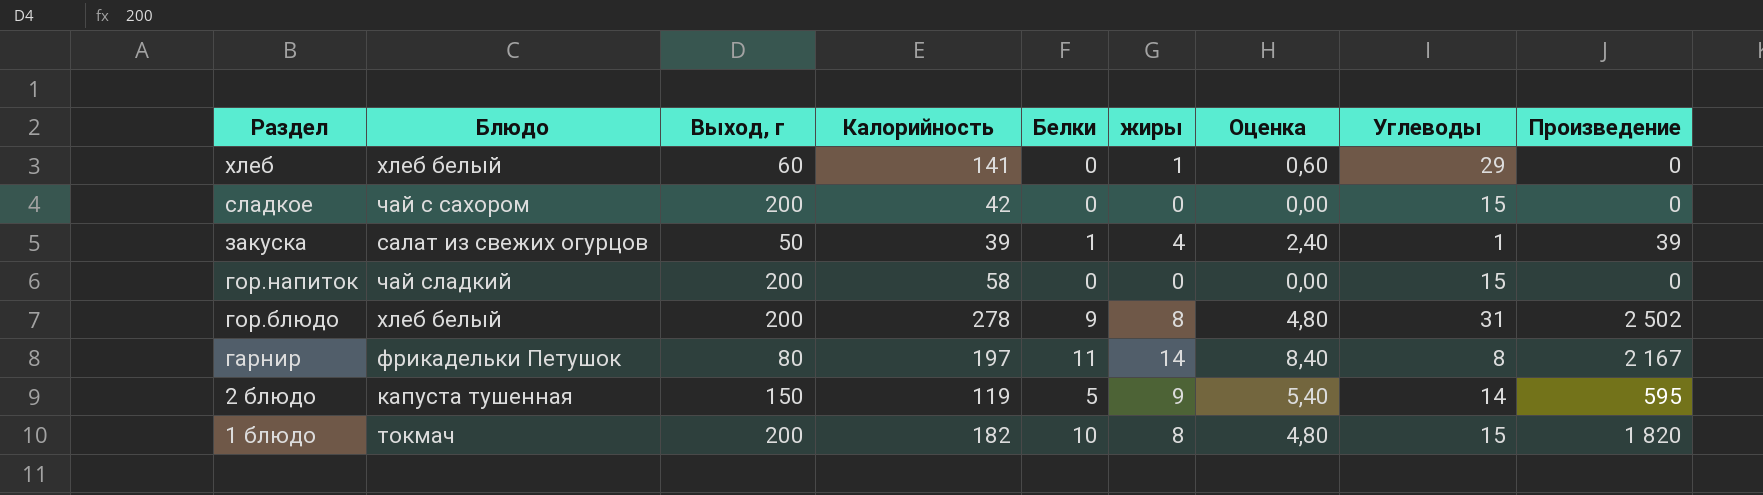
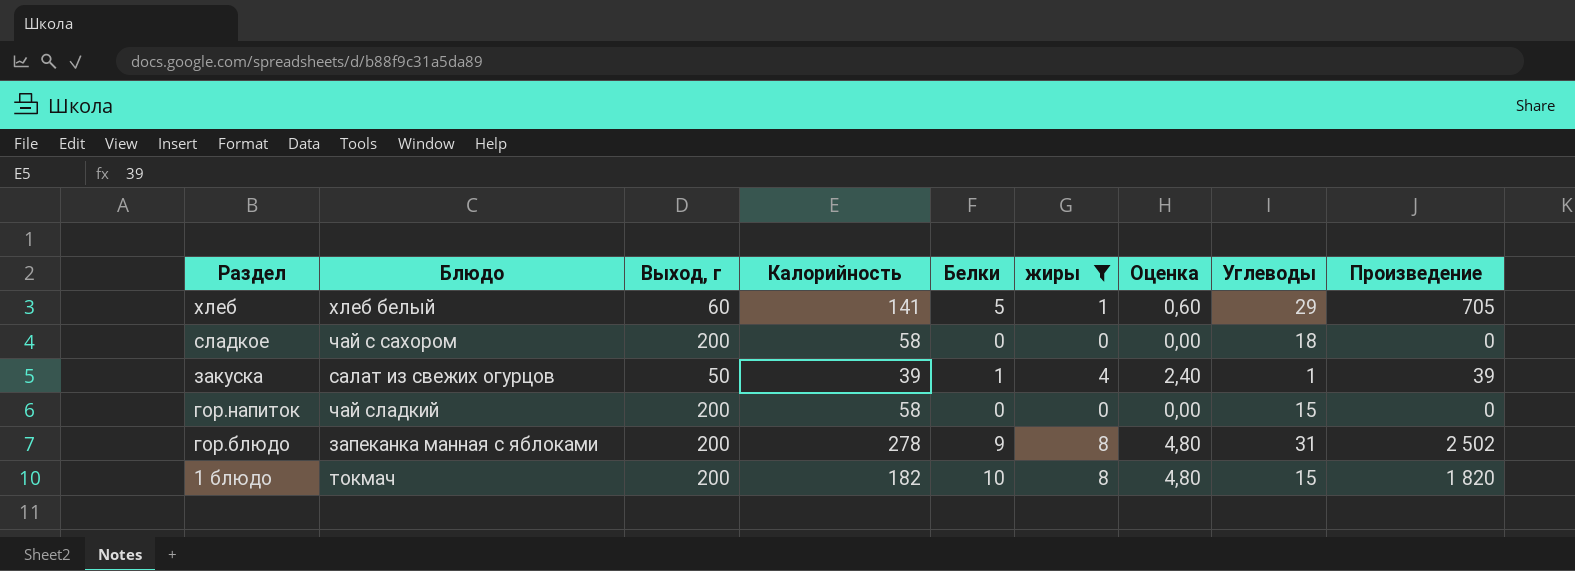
filter: none -> жиры <= 8
хлеб | Белки: 0 -> 5
хлеб | Произведение: 0 -> 705
сладкое | Калорийность: 42 -> 58
сладкое | Углеводы: 15 -> 18
гор.блюдо | Блюдо: хлеб белый -> запеканка манная с яблоками

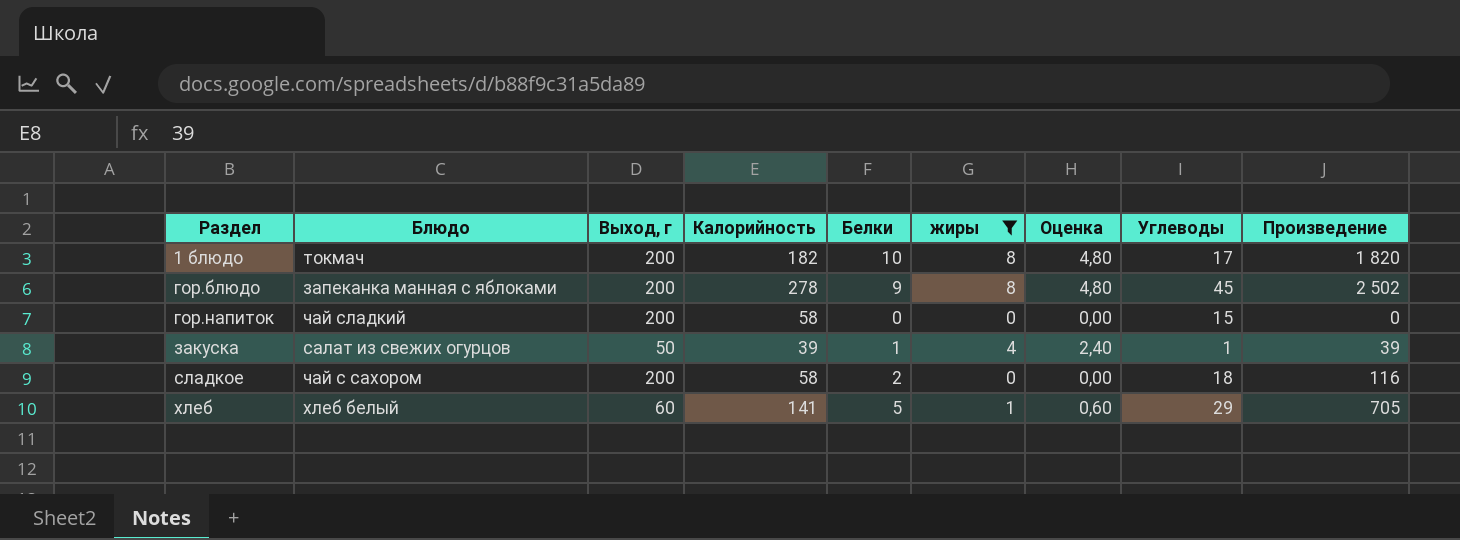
row order: Раздел descending -> Раздел ascending
1 блюдо | Углеводы: 15 -> 17
гор.блюдо | Углеводы: 31 -> 45
сладкое | Белки: 0 -> 2
сладкое | Произведение: 0 -> 116

